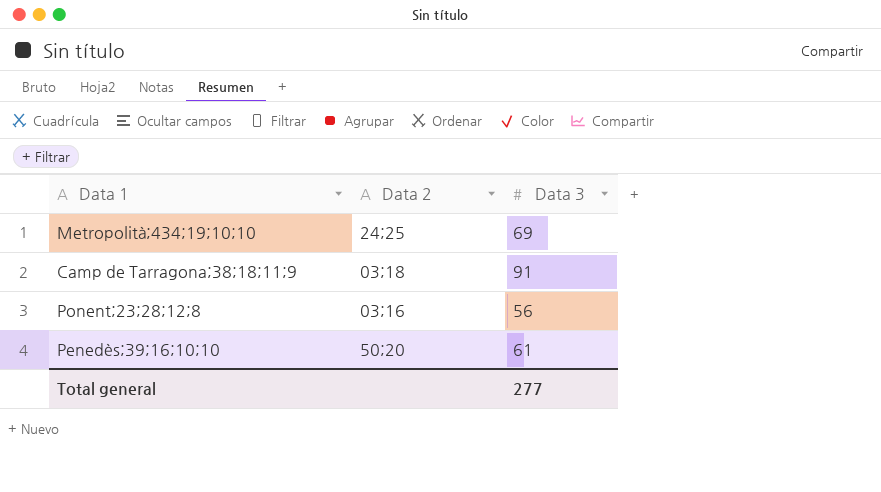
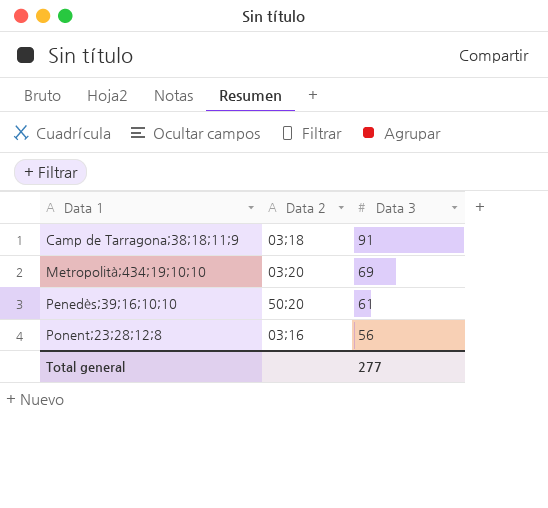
row order: none -> Data 1 ascending
Metropolità;434;19;10;10 | Data 2: 24;25 -> 03;20

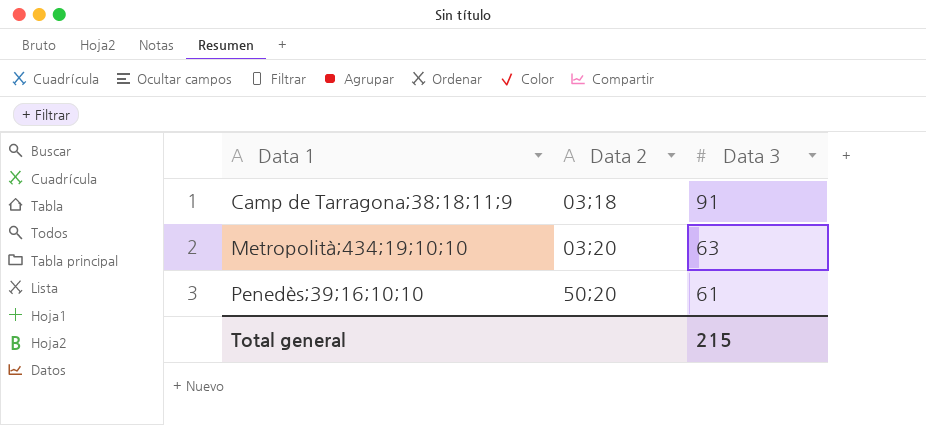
row Ponent;23;28;12;8: 03;16 | 56 -> none
Metropolità;434;19;10;10 | Data 3: 69 -> 63
Total general | Data 3: 277 -> 215

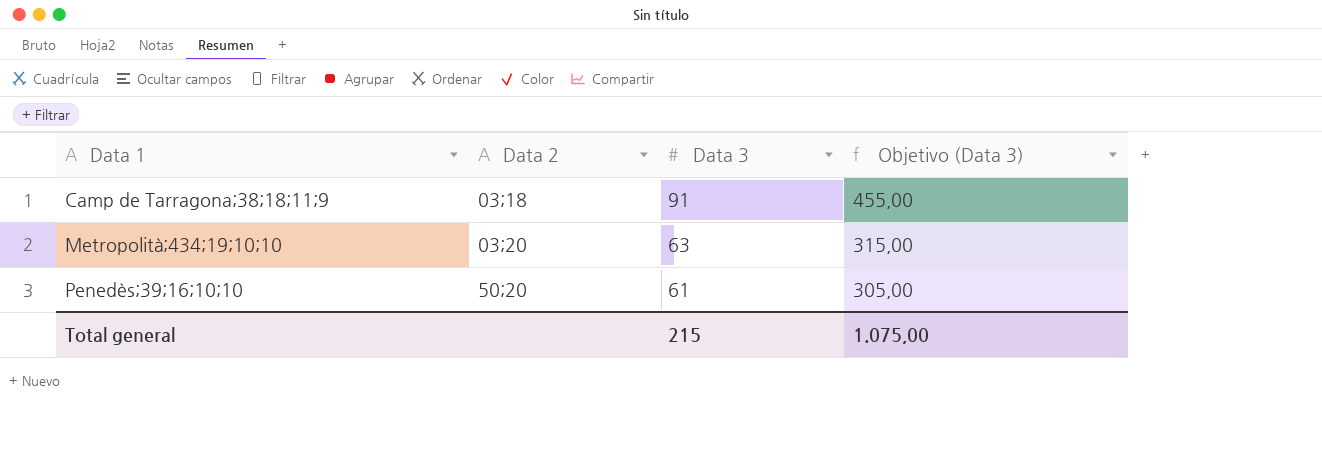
column Objetivo (Data 3) | formula: none -> [Data 3] * 5

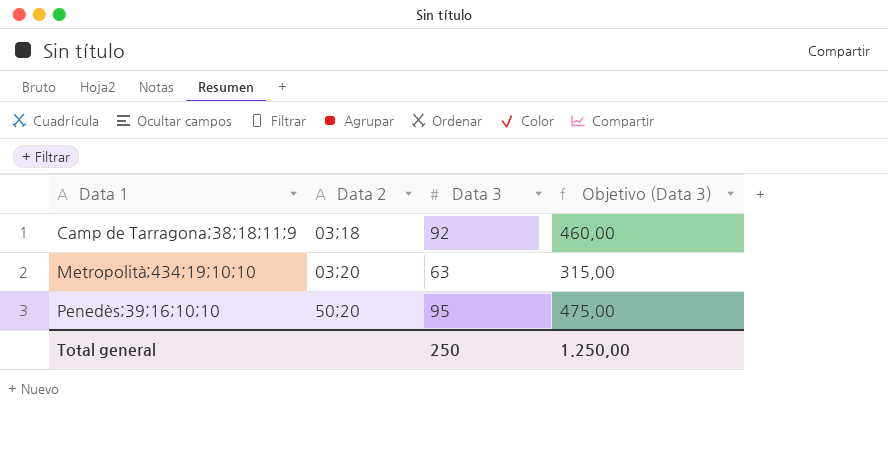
Camp de Tarragona;38;18;11;9 | Data 3: 91 -> 92
Camp de Tarragona;38;18;11;9 | Objetivo (Data 3): 455,00 -> 460,00
Penedès;39;16;10;10 | Data 3: 61 -> 95
Penedès;39;16;10;10 | Objetivo (Data 3): 305,00 -> 475,00
Total general | Data 3: 215 -> 250
Total general | Objetivo (Data 3): 1.075,00 -> 1.250,00

